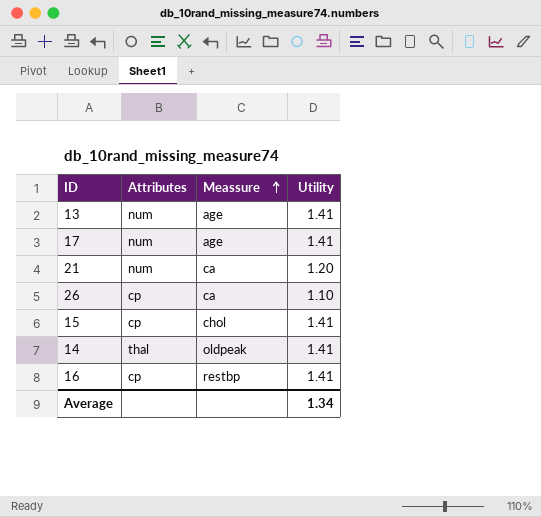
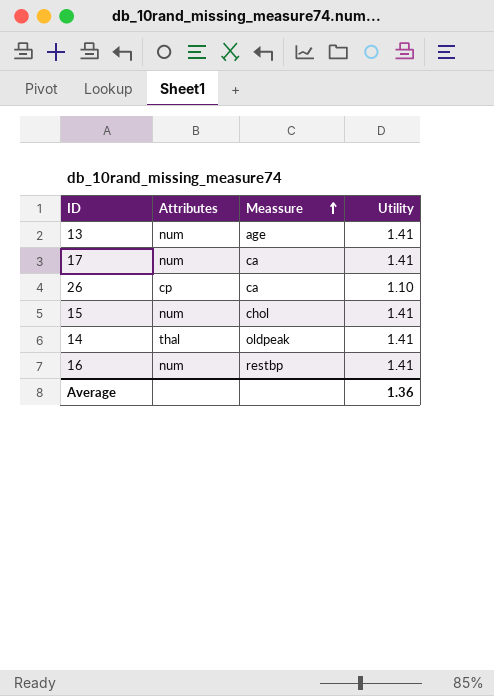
row 21: num | ca | 1.20 -> none
17 | Meassure: age -> ca
15 | Attributes: cp -> num
16 | Attributes: cp -> num
Average | Utility: 1.34 -> 1.36

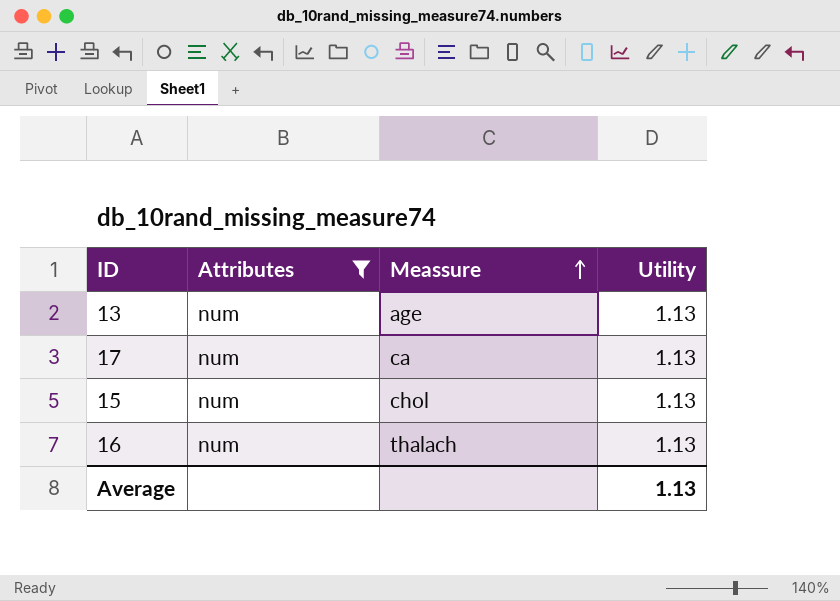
filter: none -> Attributes = num
13 | Utility: 1.41 -> 1.13
17 | Utility: 1.41 -> 1.13
15 | Utility: 1.41 -> 1.13
16 | Meassure: restbp -> thalach
16 | Utility: 1.41 -> 1.13
Average | Utility: 1.36 -> 1.13

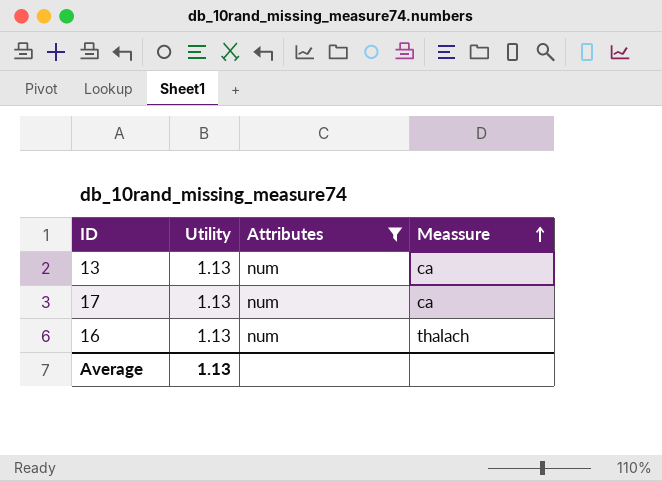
column Utility | position: 4 -> 2
row 15: num | chol | 1.13 -> none
13 | Meassure: age -> ca

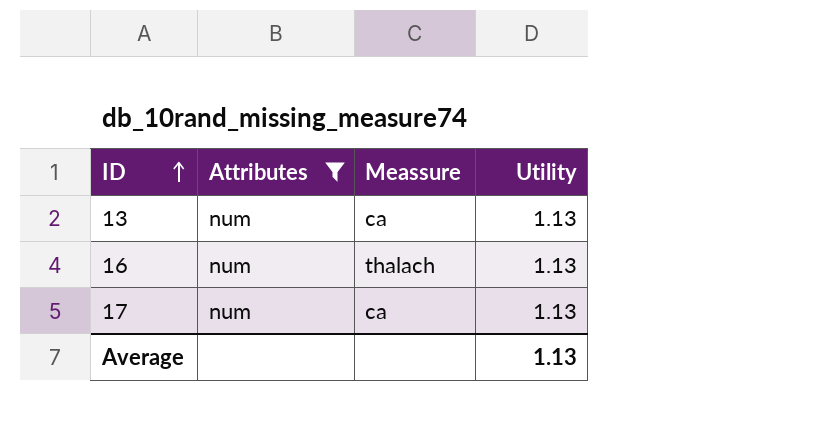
row order: Meassure ascending -> ID ascending
column Utility | position: 2 -> 4

